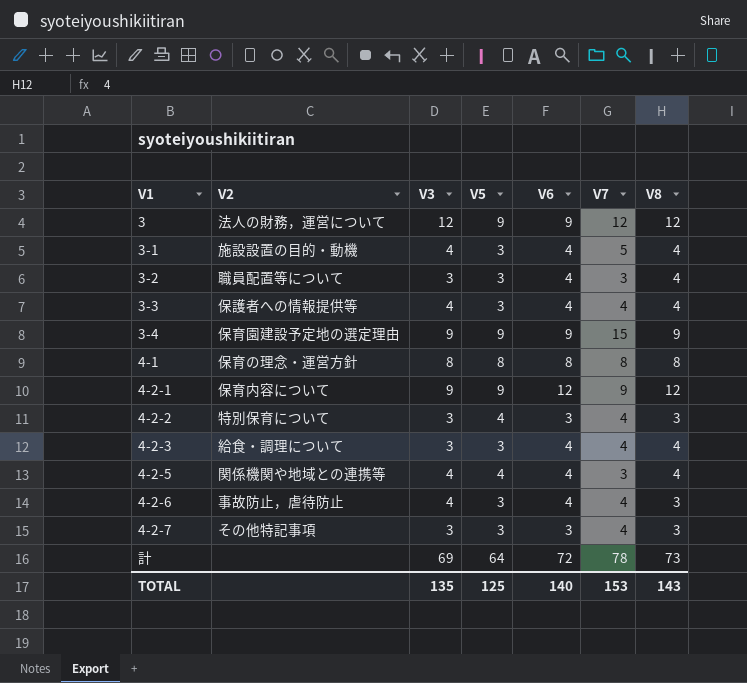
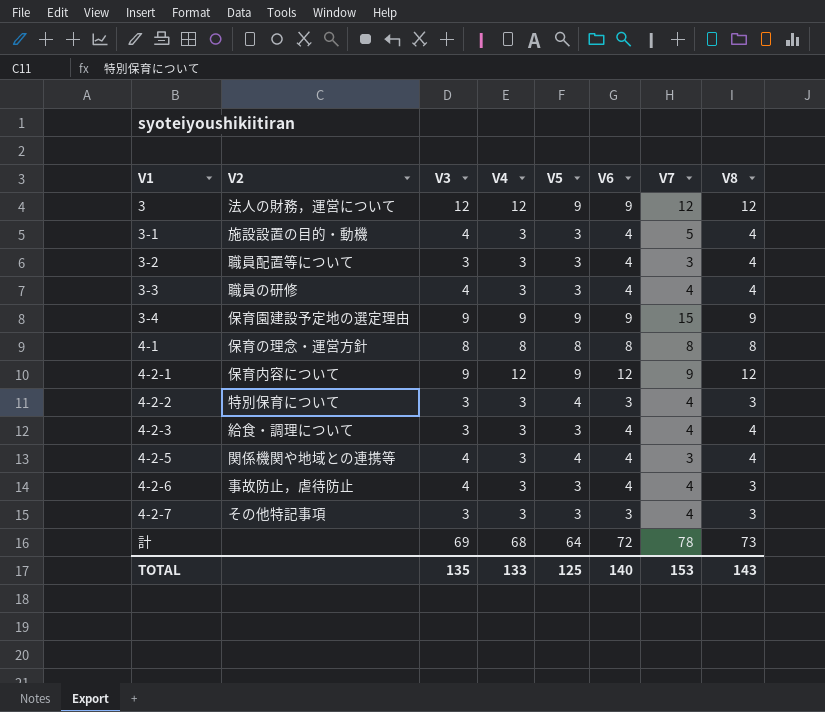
column V4 | position: none -> 4
3-3 | V2: 保護者への情報提供等 -> 職員の研修

